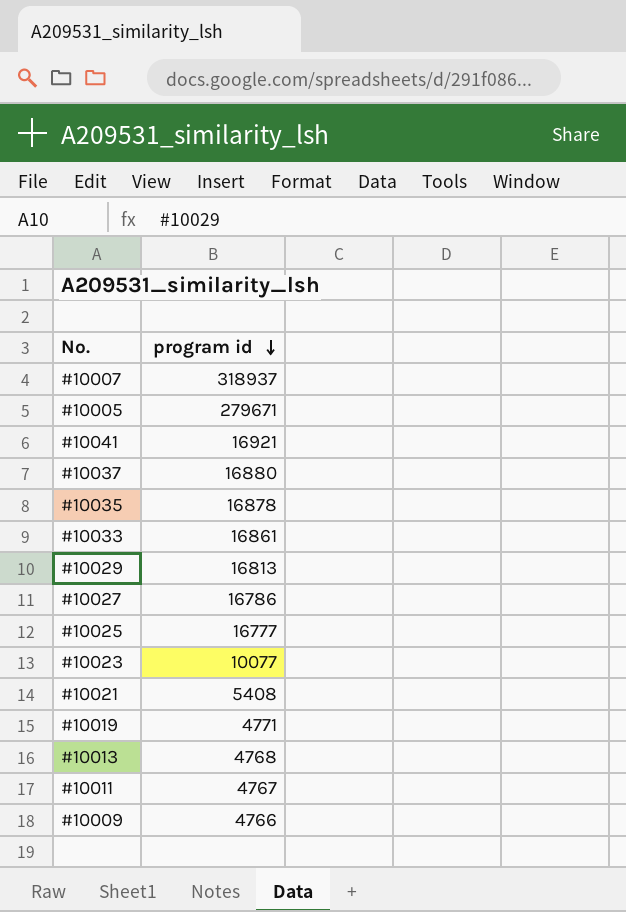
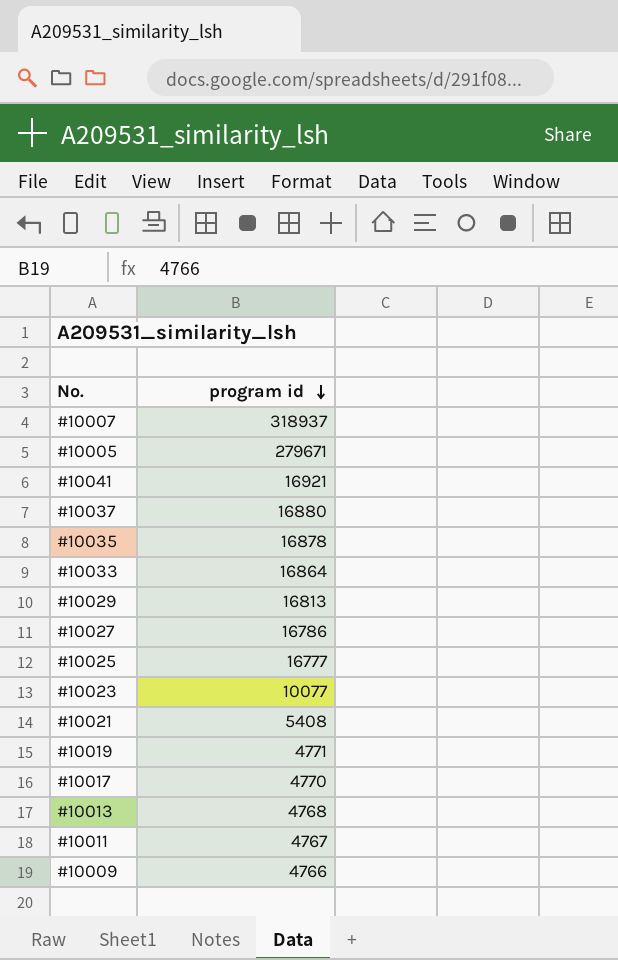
#10033 | program id: 16861 -> 16864
row #10017: none -> 4770

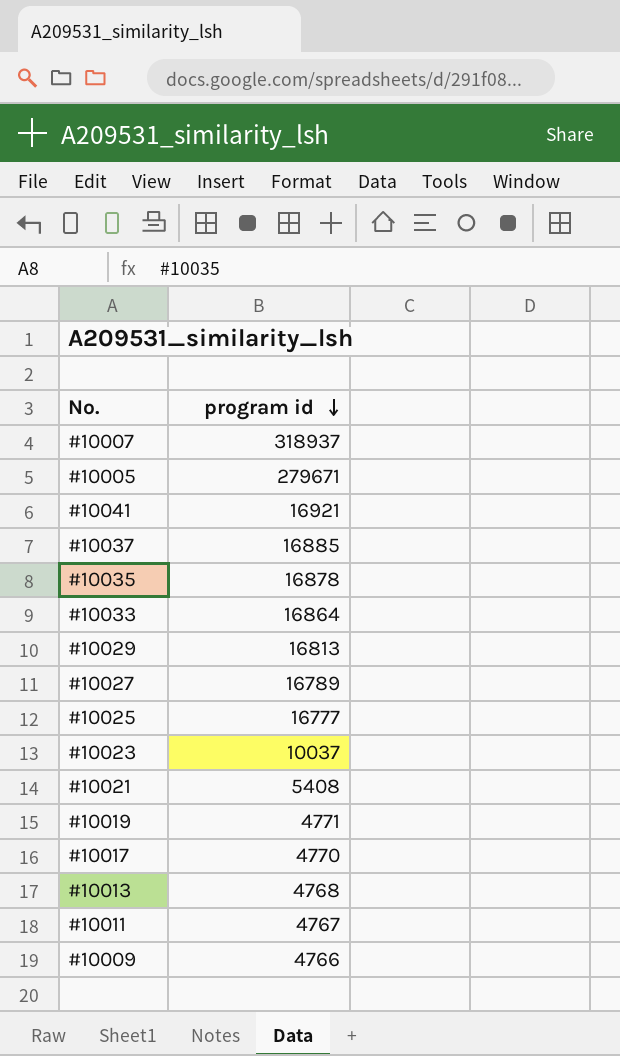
#10037 | program id: 16880 -> 16885
#10027 | program id: 16786 -> 16789
#10023 | program id: 10077 -> 10037

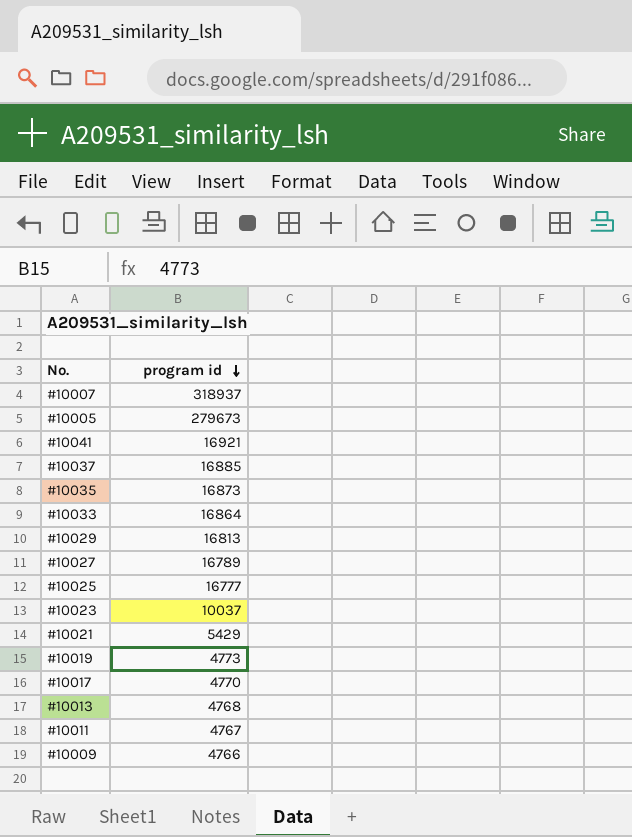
#10005 | program id: 279671 -> 279673
#10035 | program id: 16878 -> 16873
#10021 | program id: 5408 -> 5429
#10019 | program id: 4771 -> 4773

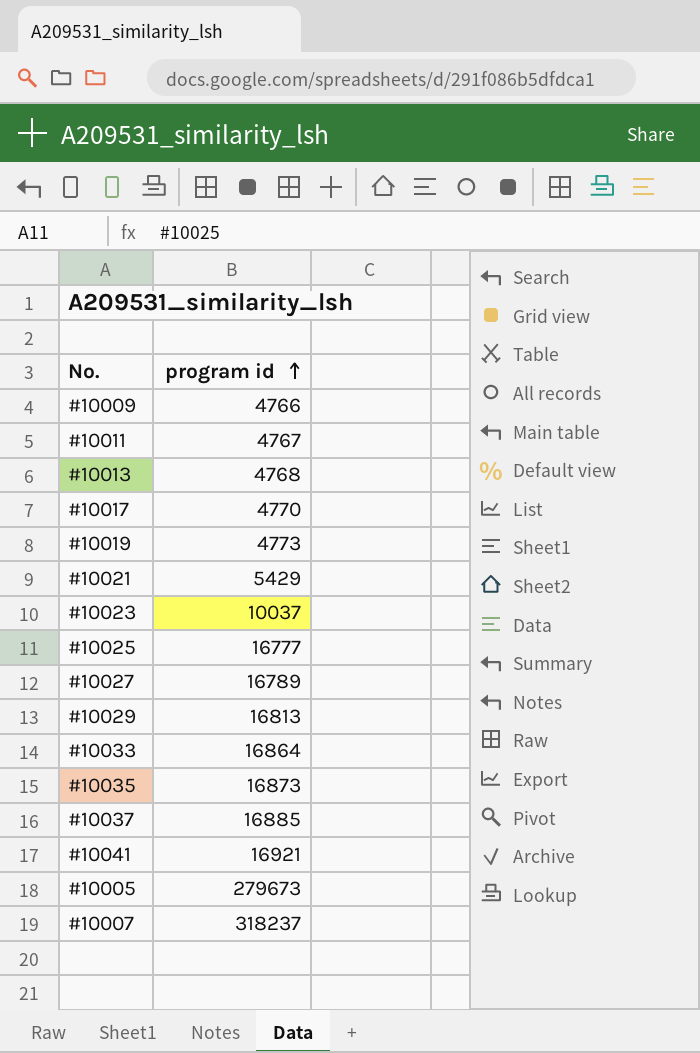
row order: program id descending -> program id ascending
#10007 | program id: 318937 -> 318237

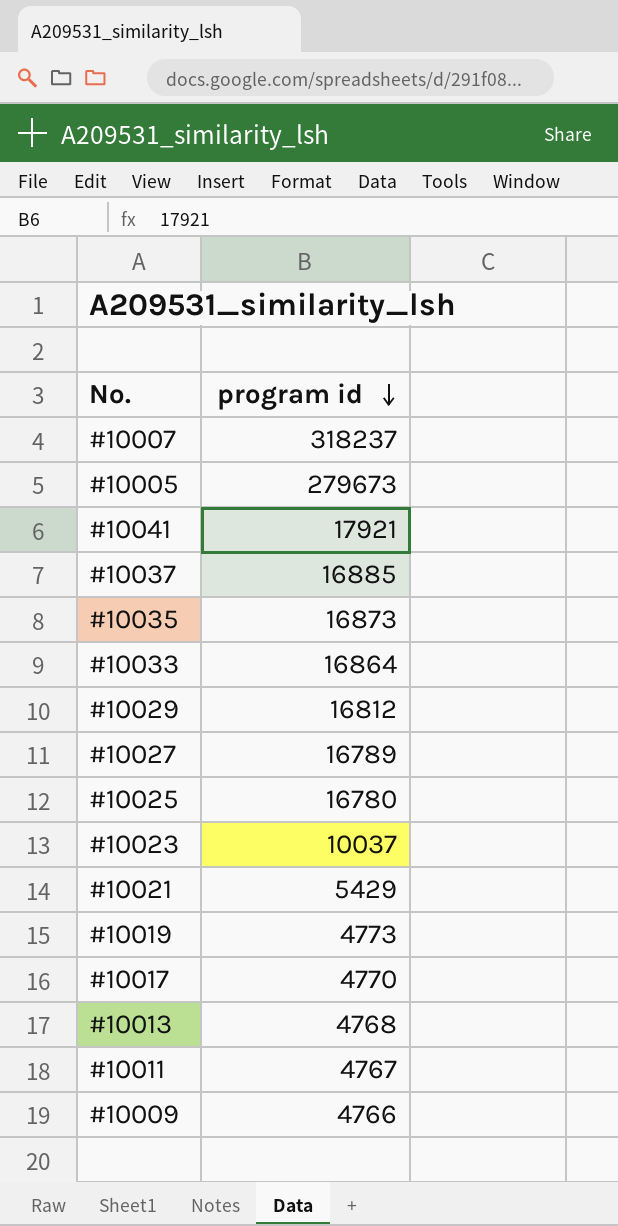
row order: program id ascending -> program id descending
#10041 | program id: 16921 -> 17921
#10029 | program id: 16813 -> 16812
#10025 | program id: 16777 -> 16780

